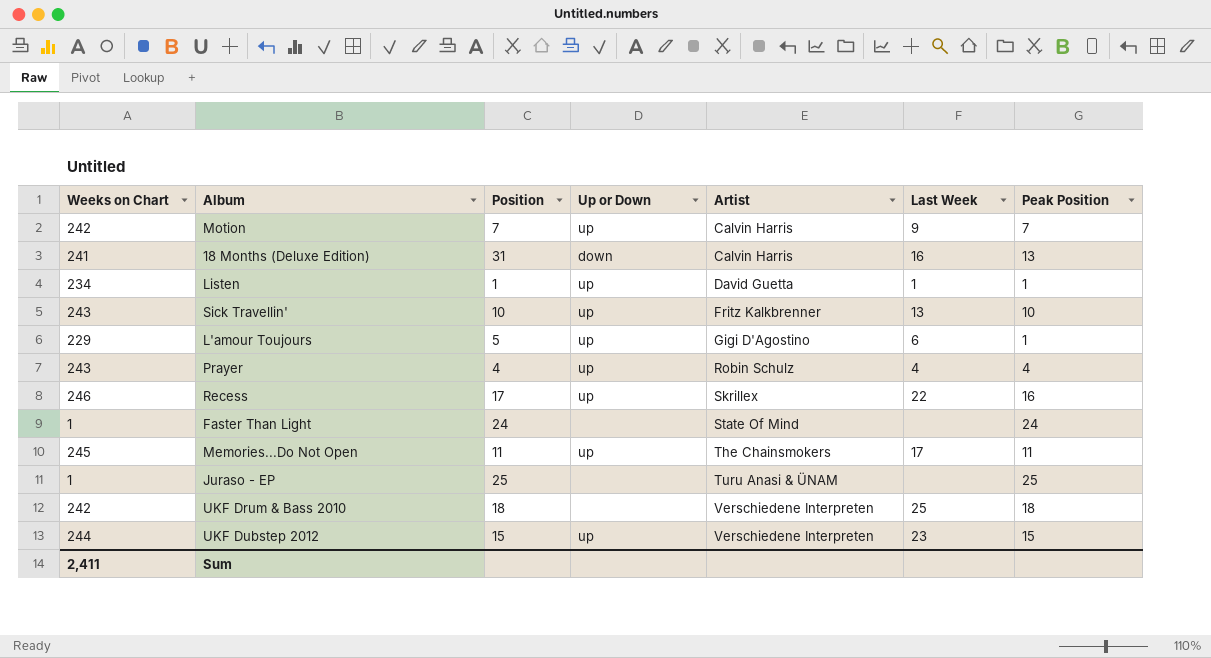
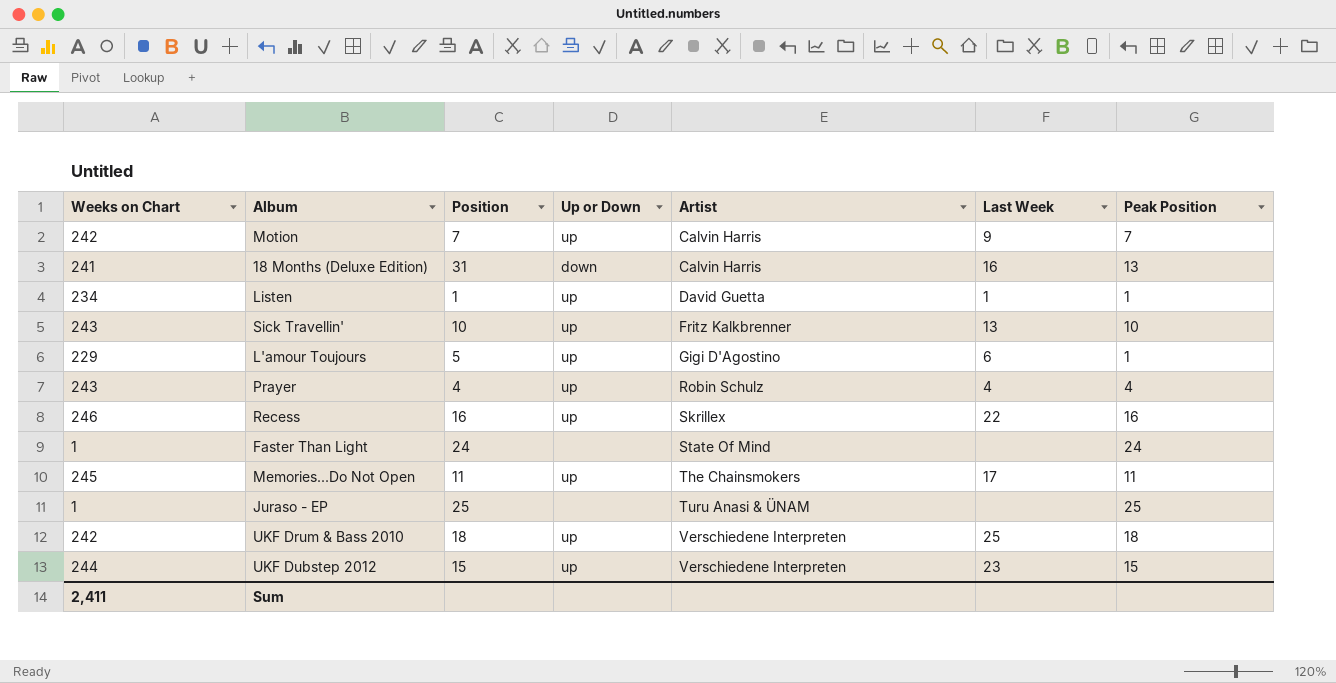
Recess | Position: 17 -> 16
UKF Drum & Bass 2010 | Up or Down: none -> up

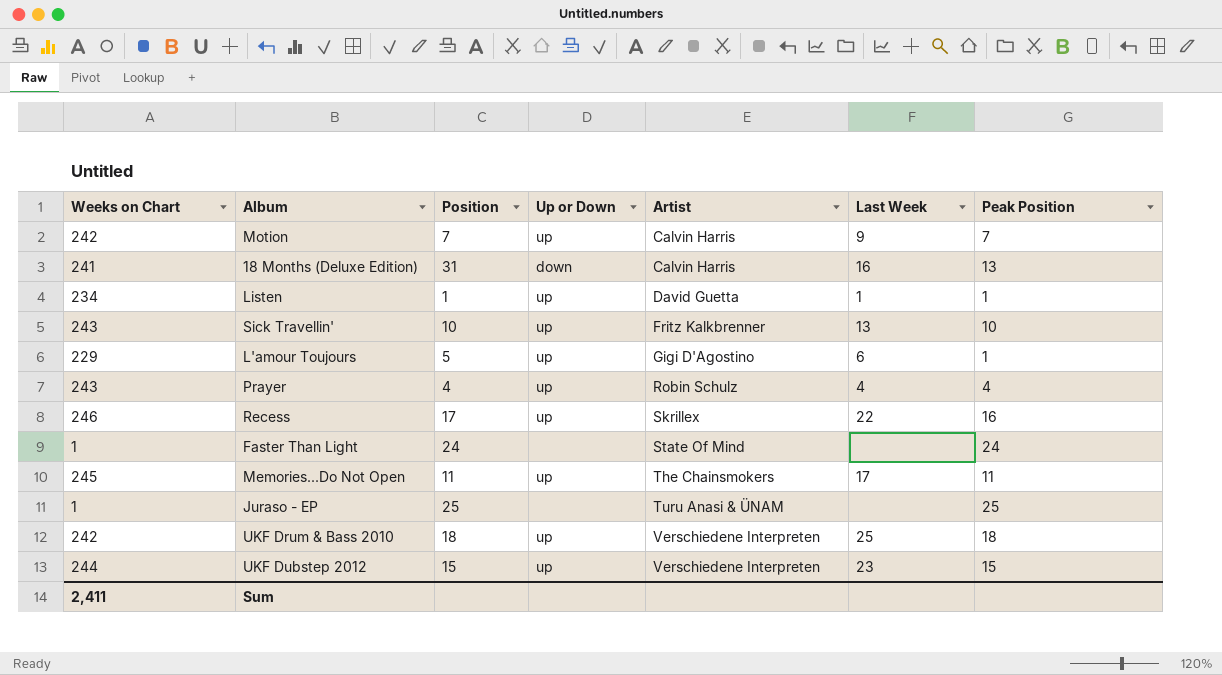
Recess | Position: 16 -> 17

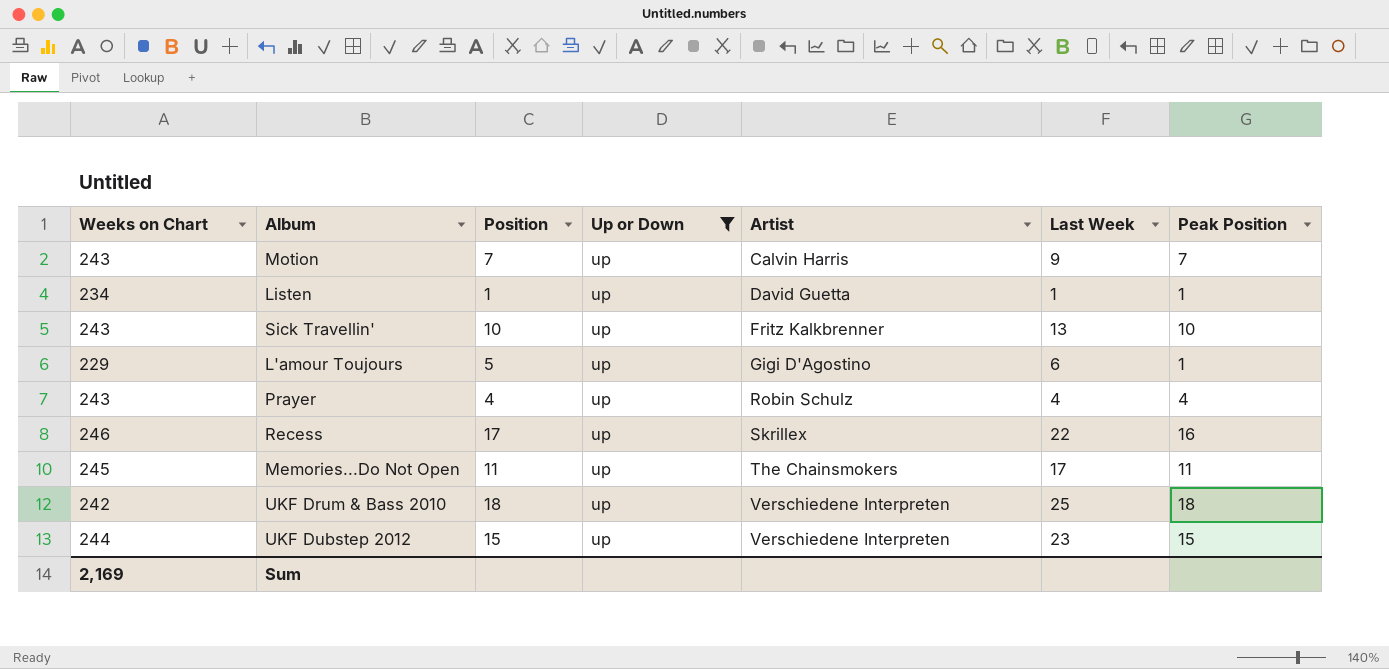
filter: none -> Up or Down = up
Motion | Weeks on Chart: 242 -> 243
Sum | Weeks on Chart: 2,411 -> 2,169

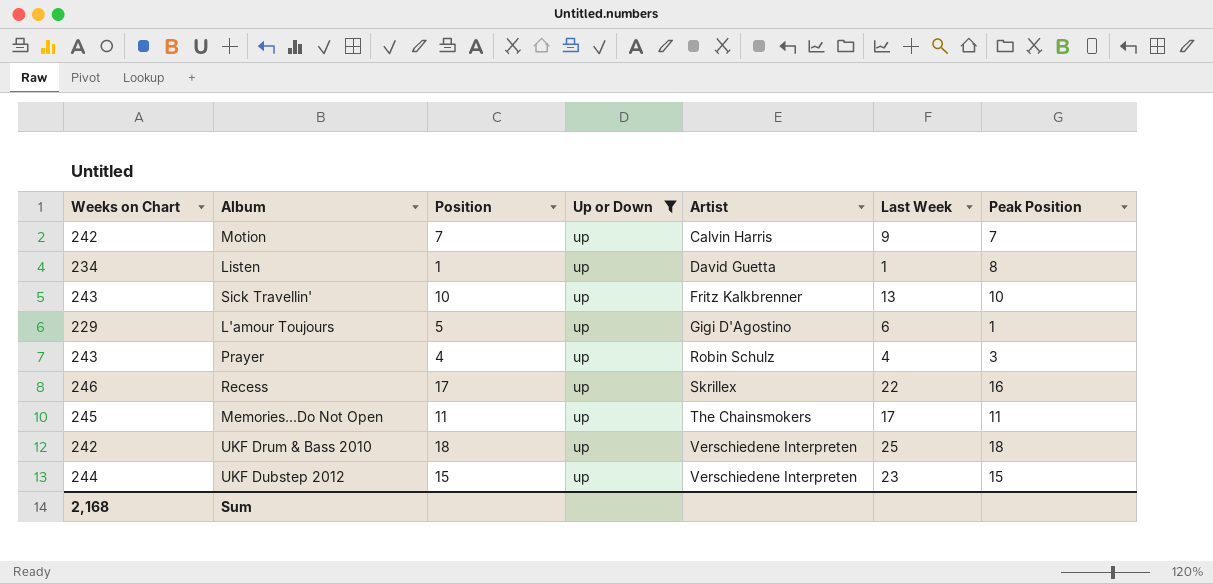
Motion | Weeks on Chart: 243 -> 242
Listen | Peak Position: 1 -> 8
Prayer | Peak Position: 4 -> 3
Sum | Weeks on Chart: 2,169 -> 2,168

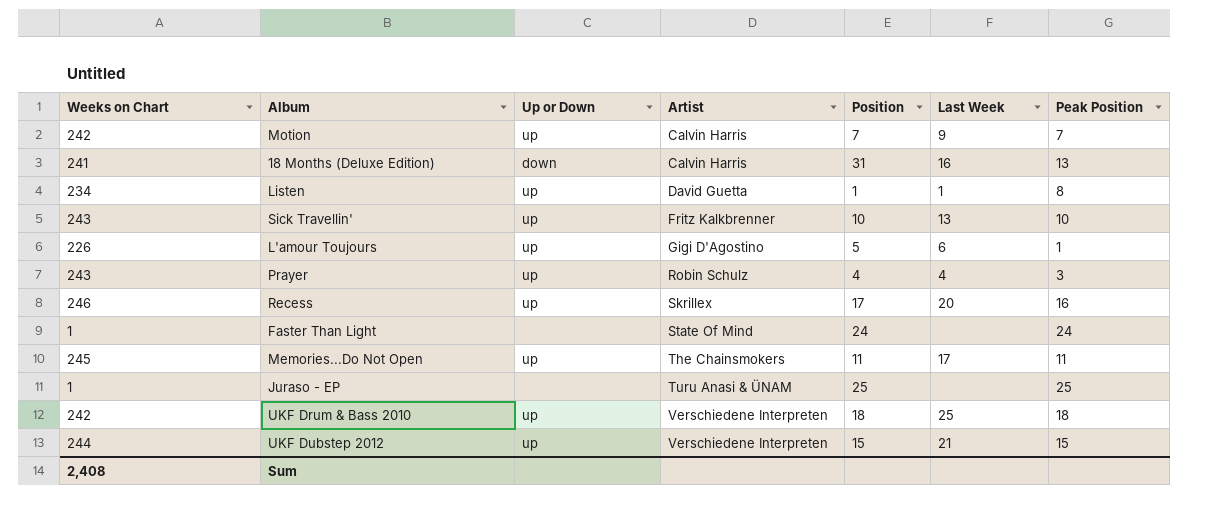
filter: Up or Down = up -> none
column Position | position: 3 -> 5
L'amour Toujours | Weeks on Chart: 229 -> 226
Recess | Last Week: 22 -> 20
UKF Dubstep 2012 | Last Week: 23 -> 21
Sum | Weeks on Chart: 2,168 -> 2,408

